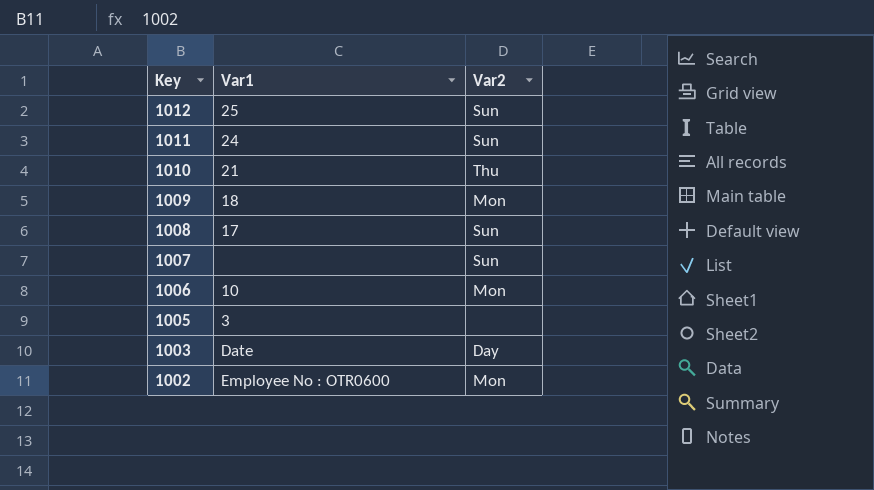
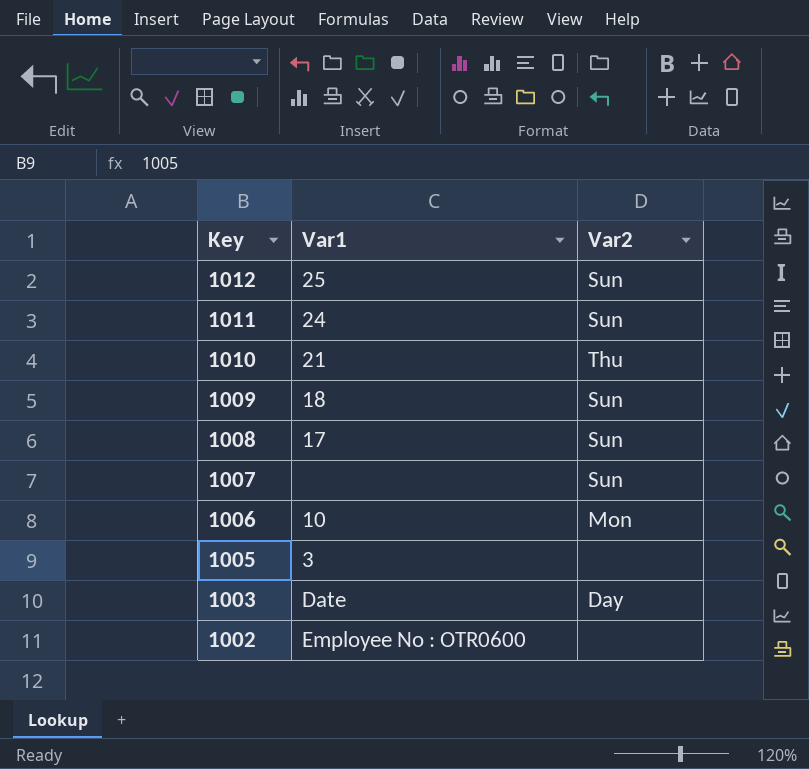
1009 | Var2: Mon -> Sun
1002 | Var2: Mon -> none

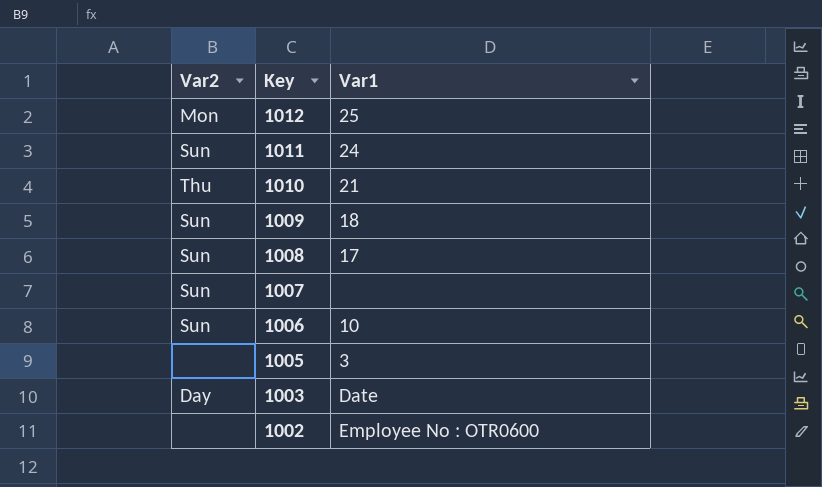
column Var2 | position: 3 -> 1
1012 | Var2: Sun -> Mon
1006 | Var2: Mon -> Sun

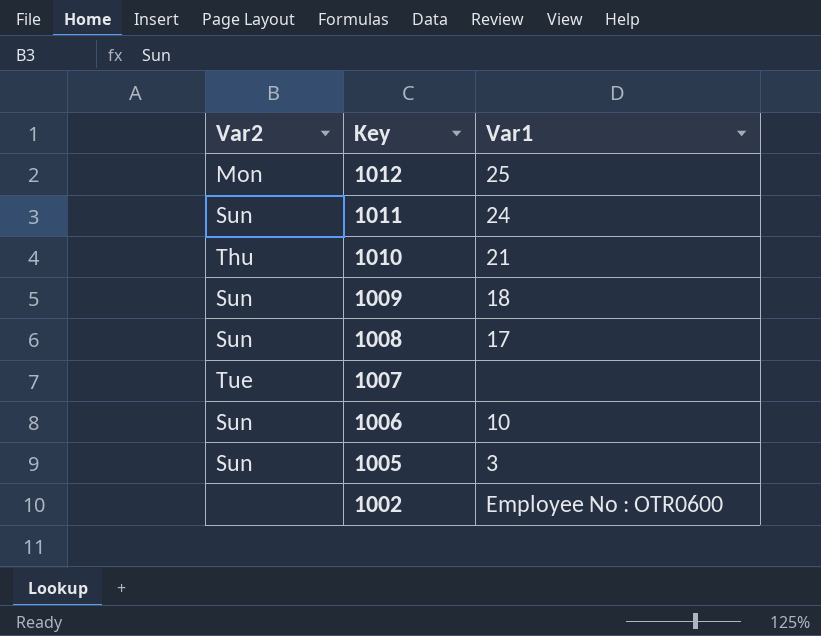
row 1003: Day | Date -> none
1007 | Var2: Sun -> Tue
1005 | Var2: none -> Sun

